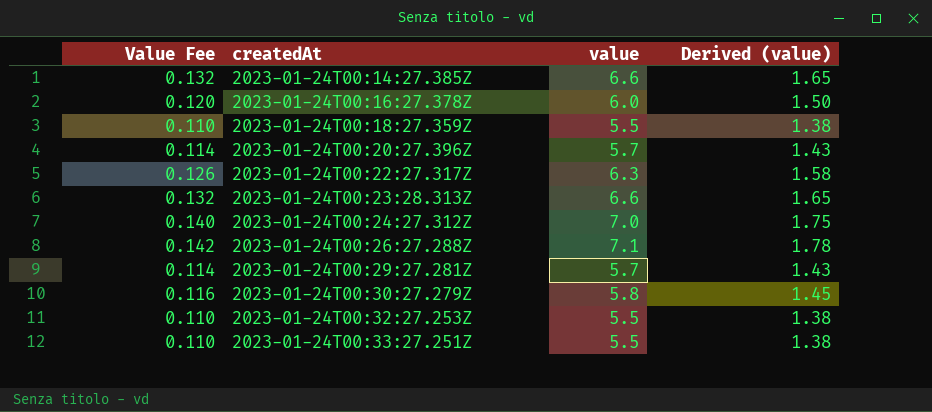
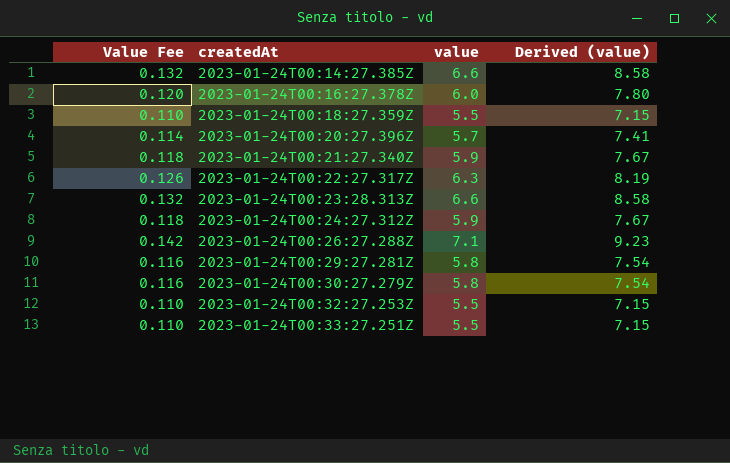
column Derived (value) | formula: [value] * 0.25 -> [value] * 1.3
row 2023-01-24T00:21:27.340Z: none -> 0.118 | 5.9 | 7.67
2023-01-24T00:24:27.312Z | Value Fee: 0.140 -> 0.118
2023-01-24T00:24:27.312Z | value: 7.0 -> 5.9
2023-01-24T00:29:27.281Z | Value Fee: 0.114 -> 0.116
2023-01-24T00:29:27.281Z | value: 5.7 -> 5.8

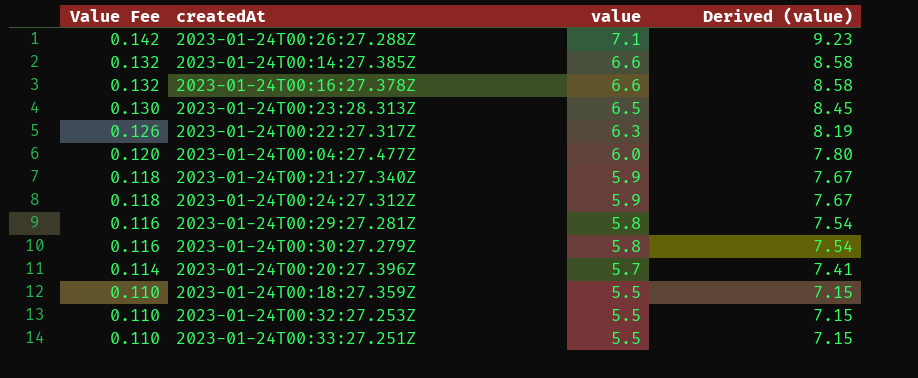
row order: createdAt ascending -> Value Fee descending
2023-01-24T00:16:27.378Z | Value Fee: 0.120 -> 0.132
2023-01-24T00:16:27.378Z | value: 6.0 -> 6.6
2023-01-24T00:16:27.378Z | Derived (value): 7.80 -> 8.58
2023-01-24T00:23:28.313Z | Value Fee: 0.132 -> 0.130
2023-01-24T00:23:28.313Z | value: 6.6 -> 6.5
2023-01-24T00:23:28.313Z | Derived (value): 8.58 -> 8.45
row 2023-01-24T00:04:27.477Z: none -> 0.120 | 6.0 | 7.80

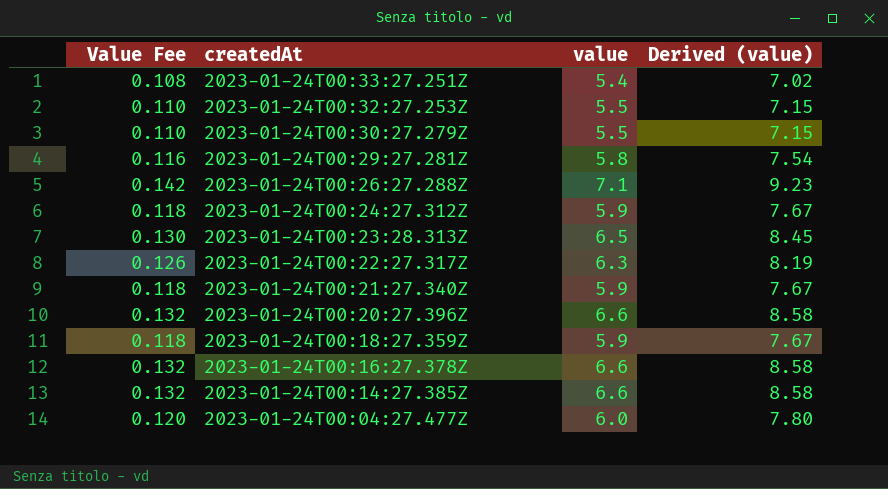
row order: Value Fee descending -> createdAt descending
2023-01-24T00:33:27.251Z | Value Fee: 0.110 -> 0.108
2023-01-24T00:33:27.251Z | value: 5.5 -> 5.4
2023-01-24T00:33:27.251Z | Derived (value): 7.15 -> 7.02
2023-01-24T00:30:27.279Z | Value Fee: 0.116 -> 0.110
2023-01-24T00:30:27.279Z | value: 5.8 -> 5.5
2023-01-24T00:30:27.279Z | Derived (value): 7.54 -> 7.15
2023-01-24T00:20:27.396Z | Value Fee: 0.114 -> 0.132
2023-01-24T00:20:27.396Z | value: 5.7 -> 6.6
2023-01-24T00:20:27.396Z | Derived (value): 7.41 -> 8.58
2023-01-24T00:18:27.359Z | Value Fee: 0.110 -> 0.118
2023-01-24T00:18:27.359Z | value: 5.5 -> 5.9
2023-01-24T00:18:27.359Z | Derived (value): 7.15 -> 7.67

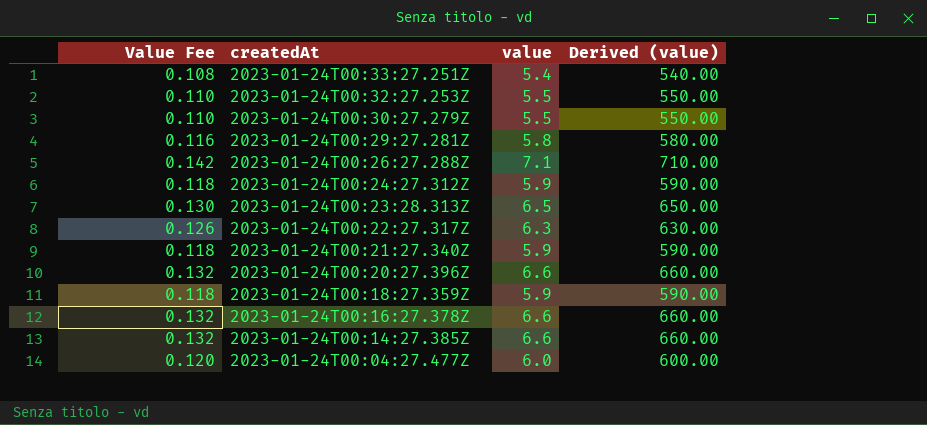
column Derived (value) | formula: [value] * 1.3 -> [value] * 100

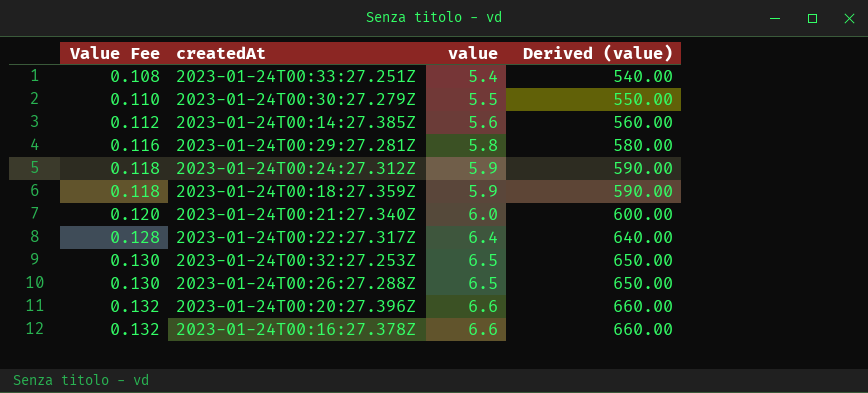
row order: createdAt descending -> Value Fee ascending
row 2023-01-24T00:23:28.313Z: 0.130 | 6.5 | 650.00 -> none
row 2023-01-24T00:04:27.477Z: 0.120 | 6.0 | 600.00 -> none
2023-01-24T00:14:27.385Z | Value Fee: 0.132 -> 0.112
2023-01-24T00:14:27.385Z | value: 6.6 -> 5.6
2023-01-24T00:14:27.385Z | Derived (value): 660.00 -> 560.00
2023-01-24T00:21:27.340Z | Value Fee: 0.118 -> 0.120
2023-01-24T00:21:27.340Z | value: 5.9 -> 6.0
2023-01-24T00:21:27.340Z | Derived (value): 590.00 -> 600.00
2023-01-24T00:22:27.317Z | Value Fee: 0.126 -> 0.128
2023-01-24T00:22:27.317Z | value: 6.3 -> 6.4
2023-01-24T00:22:27.317Z | Derived (value): 630.00 -> 640.00
2023-01-24T00:32:27.253Z | Value Fee: 0.110 -> 0.130
2023-01-24T00:32:27.253Z | value: 5.5 -> 6.5
2023-01-24T00:32:27.253Z | Derived (value): 550.00 -> 650.00
2023-01-24T00:26:27.288Z | Value Fee: 0.142 -> 0.130
2023-01-24T00:26:27.288Z | value: 7.1 -> 6.5
2023-01-24T00:26:27.288Z | Derived (value): 710.00 -> 650.00

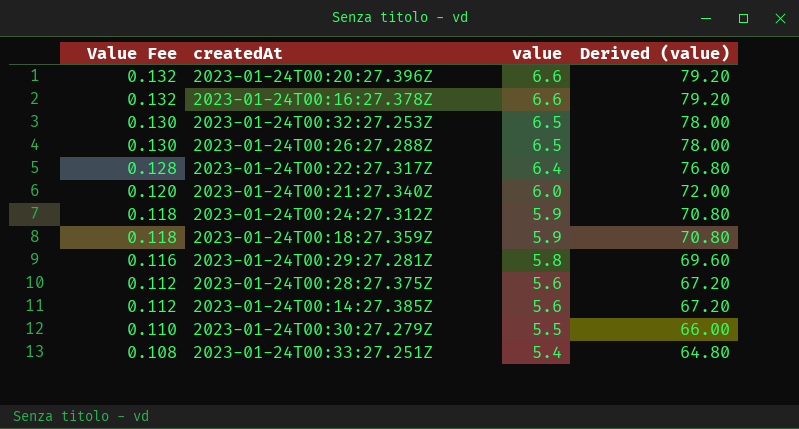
row order: Value Fee ascending -> Value Fee descending
column Derived (value) | formula: [value] * 100 -> [value] * 12
row 2023-01-24T00:28:27.375Z: none -> 0.112 | 5.6 | 67.20

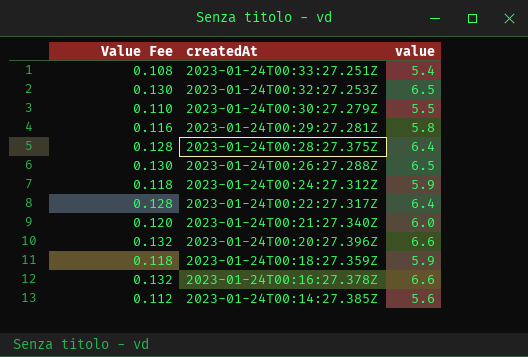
row order: Value Fee descending -> createdAt descending
column Derived (value) | formula: [value] * 12 -> none
2023-01-24T00:28:27.375Z | Value Fee: 0.112 -> 0.128
2023-01-24T00:28:27.375Z | value: 5.6 -> 6.4

